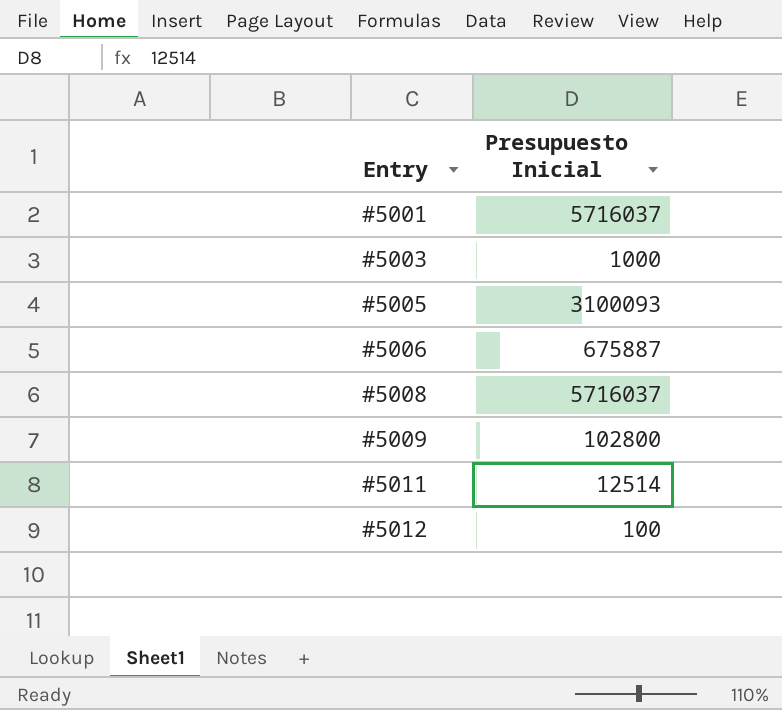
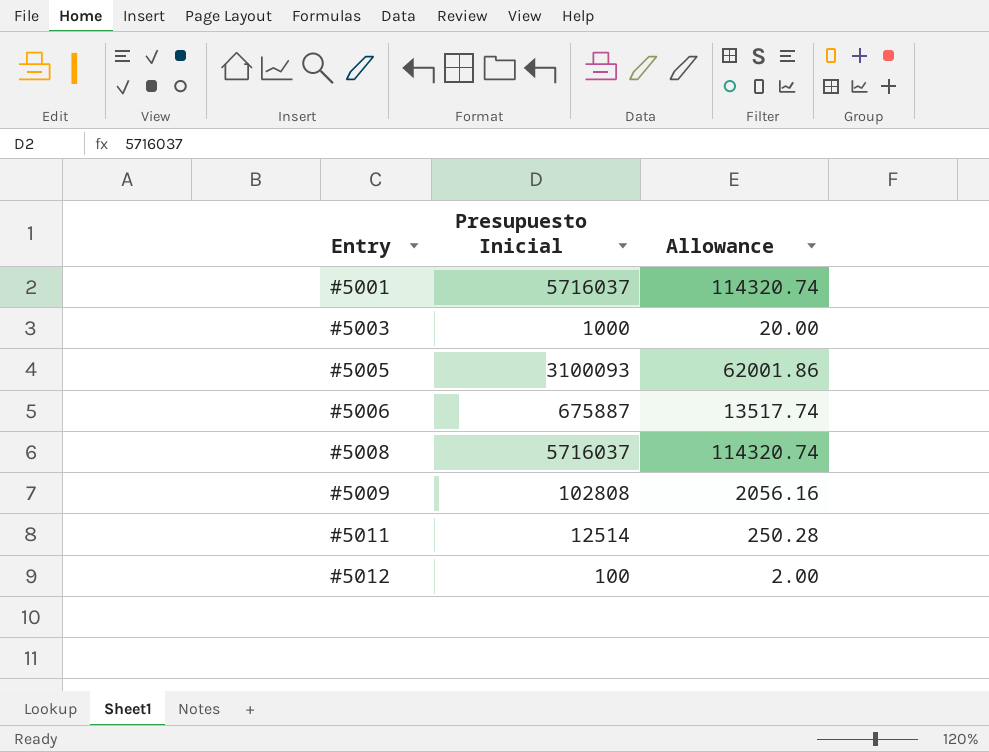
column Allowance | formula: none -> [Presupuesto Inicial] * 0.02
#5009 | Presupuesto Inicial: 102800 -> 102808

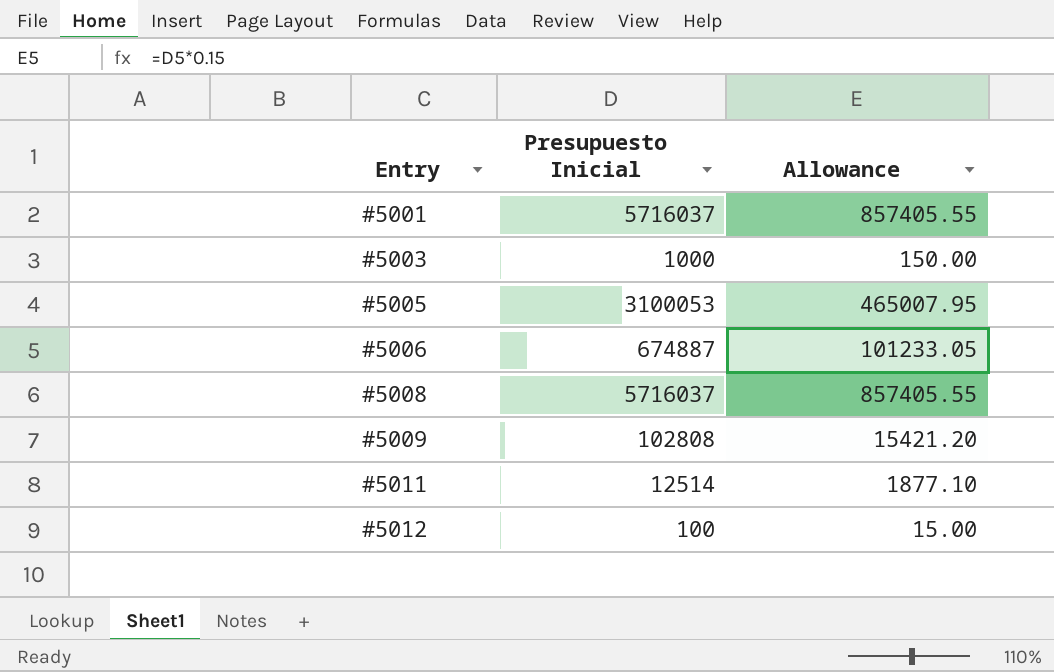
column Allowance | formula: [Presupuesto Inicial] * 0.02 -> [Presupuesto Inicial] * 0.15
#5005 | Presupuesto Inicial: 3100093 -> 3100053
#5006 | Presupuesto Inicial: 675887 -> 674887

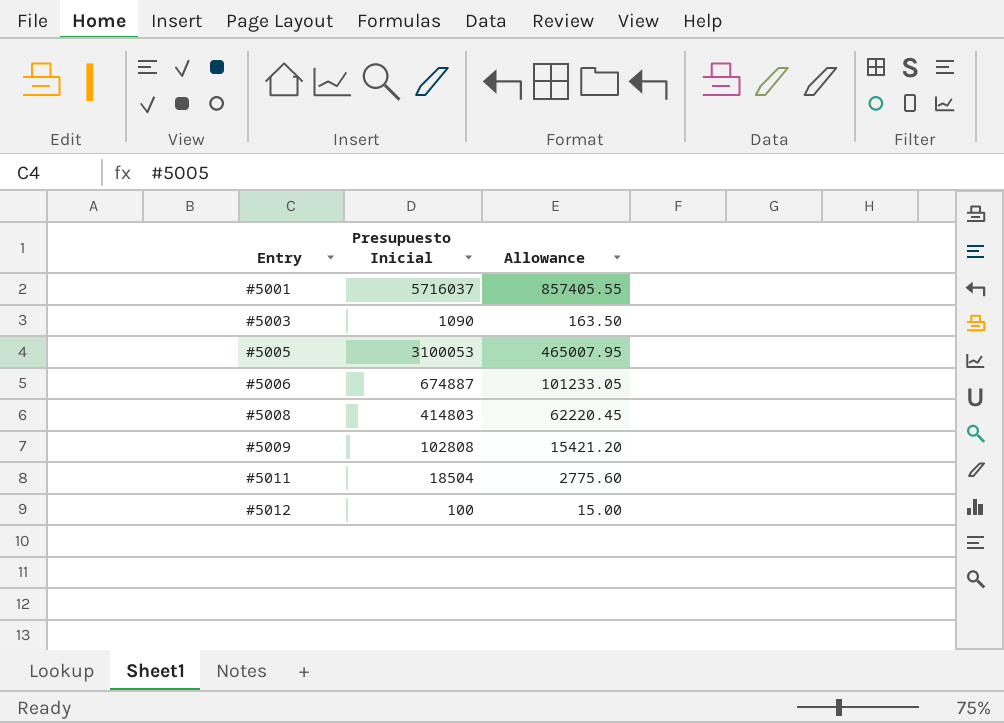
#5003 | Presupuesto Inicial: 1000 -> 1090
#5003 | Allowance: 150.00 -> 163.50
#5008 | Presupuesto Inicial: 5716037 -> 414803
#5008 | Allowance: 857405.55 -> 62220.45
#5011 | Presupuesto Inicial: 12514 -> 18504
#5011 | Allowance: 1877.10 -> 2775.60

